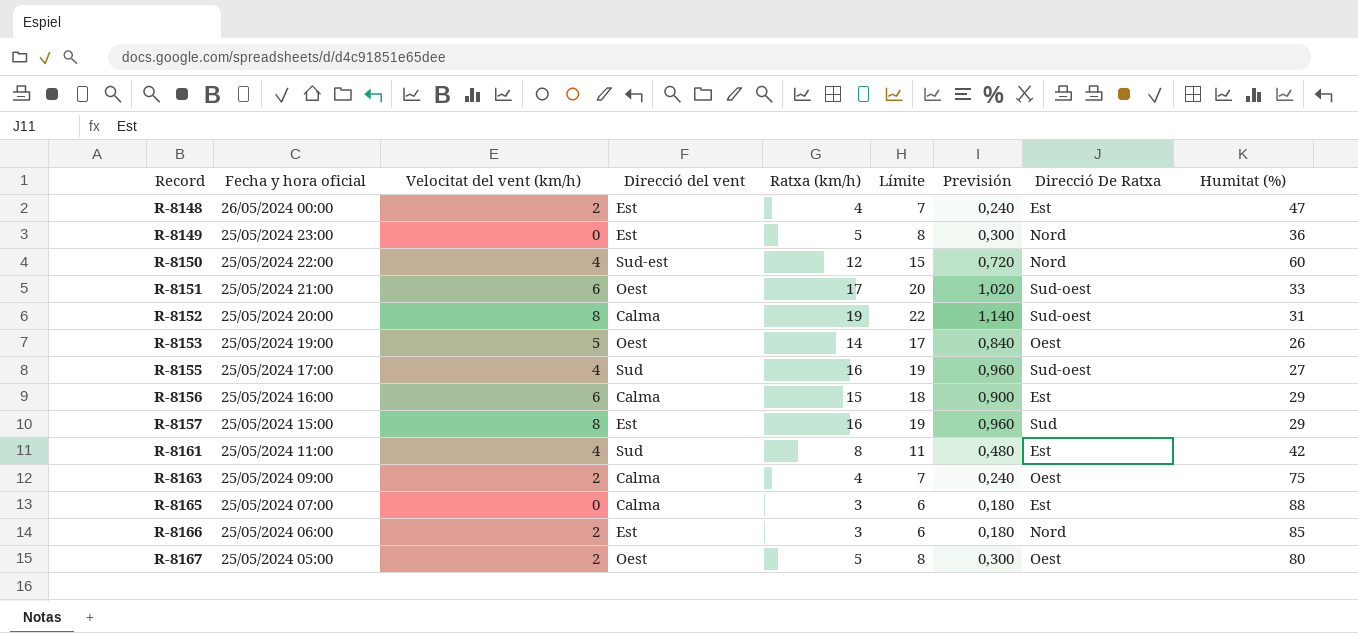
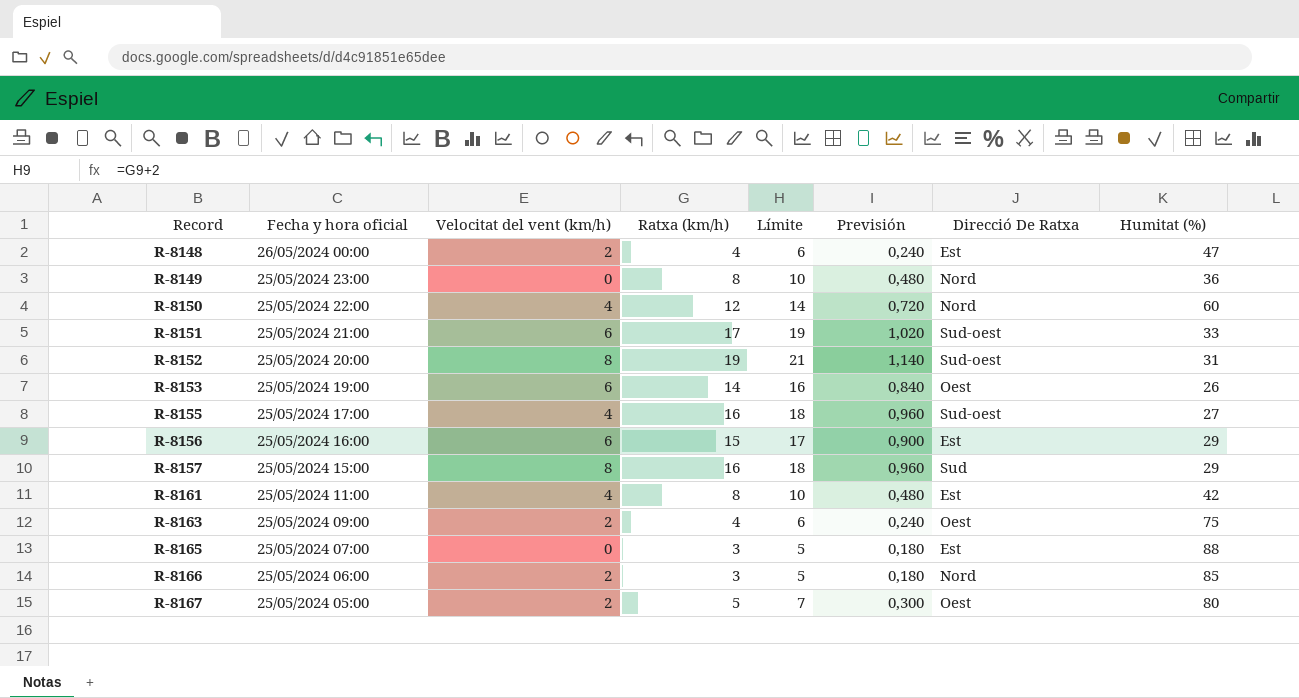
column Direcció del vent | position: 4 -> none
column Límite | formula: [Ratxa (km/h)] + 3 -> [Ratxa (km/h)] + 2
R-8149 | Ratxa (km/h): 5 -> 8
R-8149 | Previsión: 0,300 -> 0,480
R-8153 | Velocitat del vent (km/h): 5 -> 6

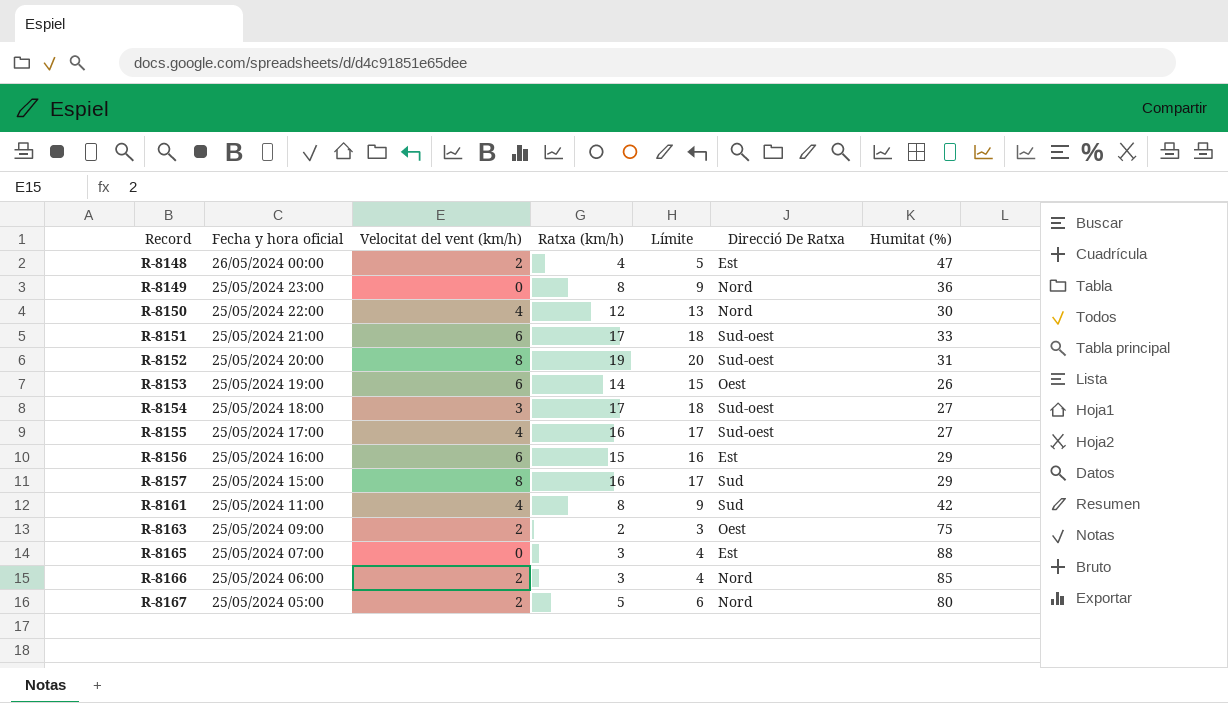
column Previsión | formula: [Ratxa (km/h)] * 0,06 -> none
column Límite | formula: [Ratxa (km/h)] + 2 -> [Ratxa (km/h)] + 1
R-8150 | Humitat (%): 60 -> 30
row R-8154: none -> 25/05/2024 18:00 | 3 | 17 | 18 | Sud-oest | 27
R-8161 | Direcció De Ratxa: Est -> Sud
R-8163 | Ratxa (km/h): 4 -> 2
R-8167 | Direcció De Ratxa: Oest -> Nord

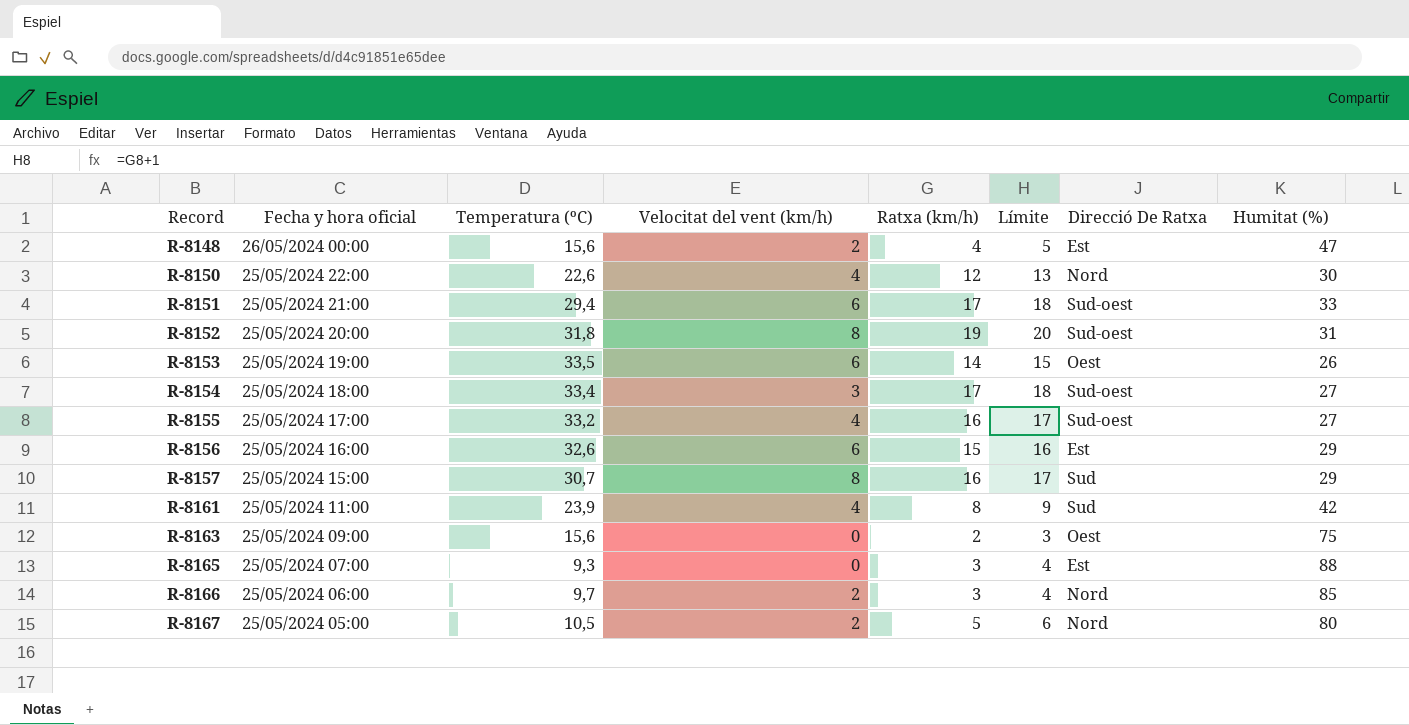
column Temperatura (ºC) | position: none -> 3
row R-8149: 25/05/2024 23:00 | 0 | 8 | 9 | Nord | 36 -> none
R-8163 | Velocitat del vent (km/h): 2 -> 0

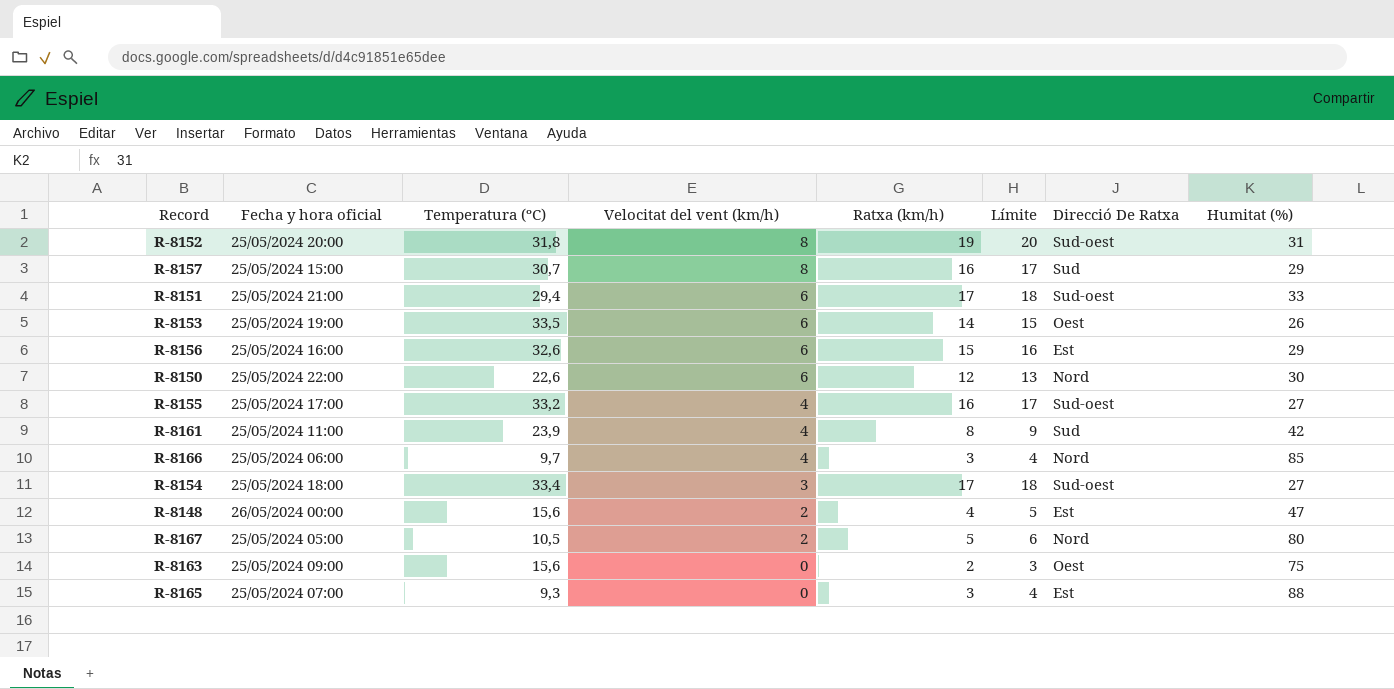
row order: Record ascending -> Velocitat del vent (km/h) descending
R-8150 | Velocitat del vent (km/h): 4 -> 6
R-8166 | Velocitat del vent (km/h): 2 -> 4

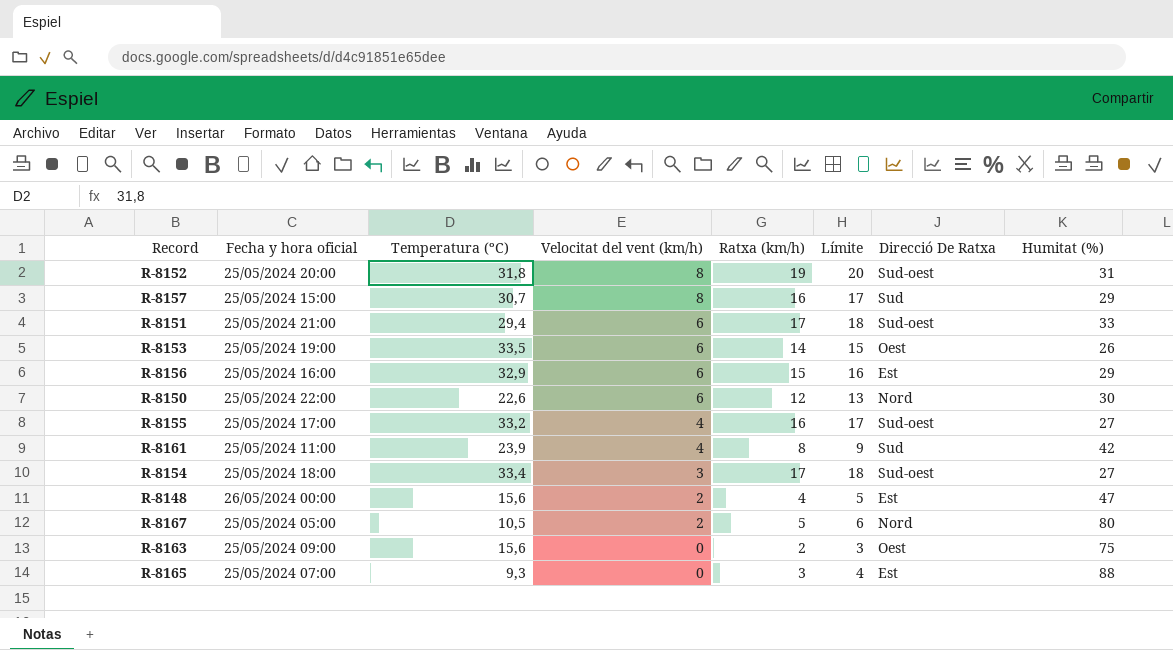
row R-8166: 25/05/2024 06:00 | 9,7 | 4 | 3 | 4 | Nord | 85 -> none
R-8156 | Temperatura (ºC): 32,6 -> 32,9

